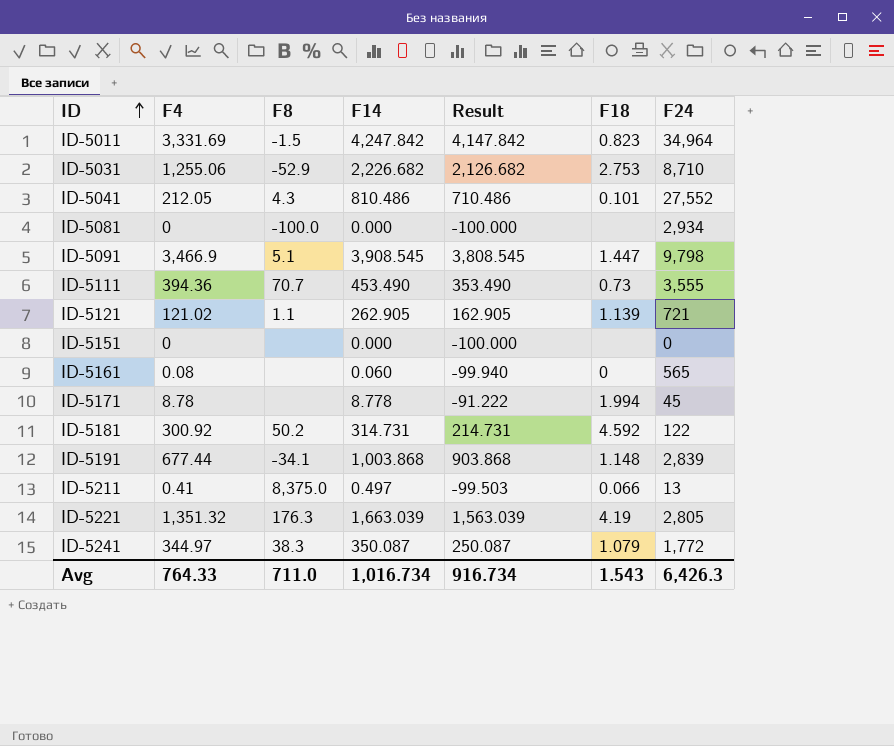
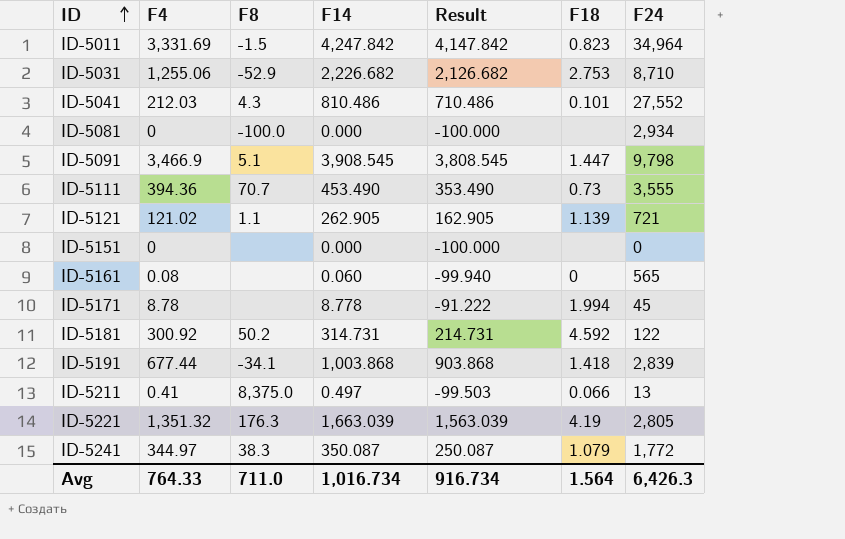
ID-5041 | F4: 212.05 -> 212.03
ID-5191 | F18: 1.148 -> 1.418
Avg | F18: 1.543 -> 1.564

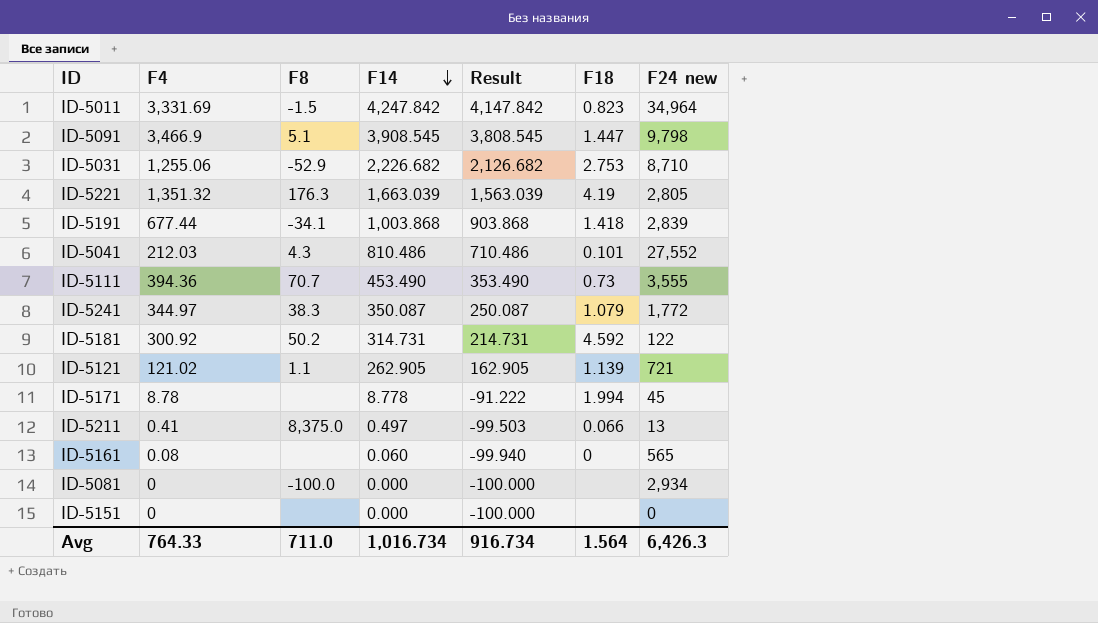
row order: ID ascending -> F14 descending
column name: F24 -> F24 new

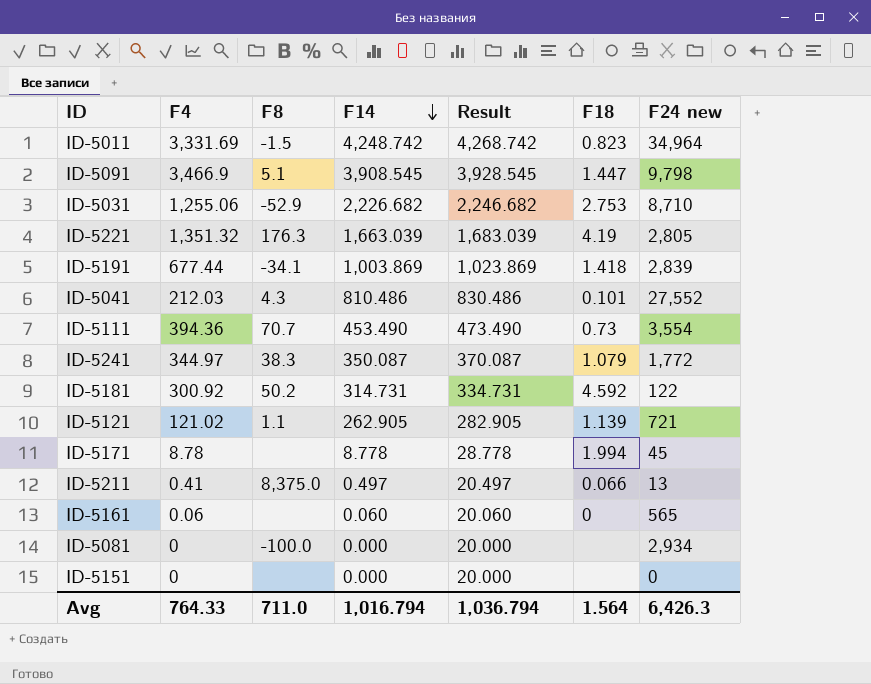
column Result | formula: [F14] - 100 -> [F14] + 20
ID-5011 | F14: 4,247.842 -> 4,248.742
ID-5191 | F14: 1,003.868 -> 1,003.869
ID-5111 | F24 new: 3,555 -> 3,554
ID-5161 | F4: 0.08 -> 0.06
Avg | F14: 1,016.734 -> 1,016.794
Avg | Result: 916.734 -> 1,036.794

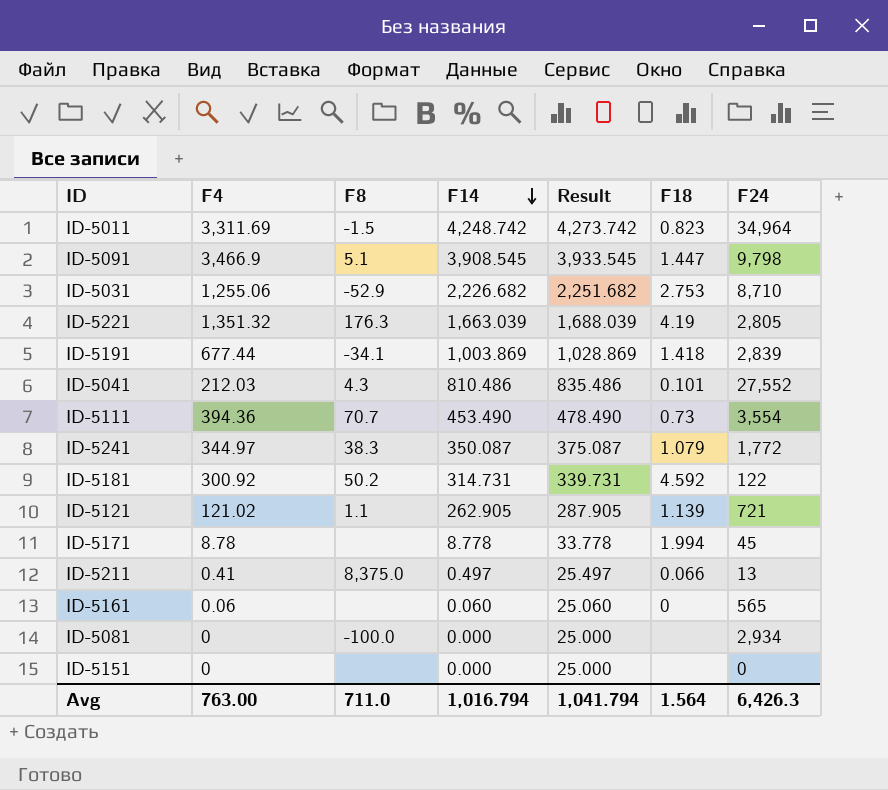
column Result | formula: [F14] + 20 -> [F14] + 25
column name: F24 new -> F24
ID-5011 | F4: 3,331.69 -> 3,311.69
Avg | F4: 764.33 -> 763.00
Avg | Result: 1,036.794 -> 1,041.794

